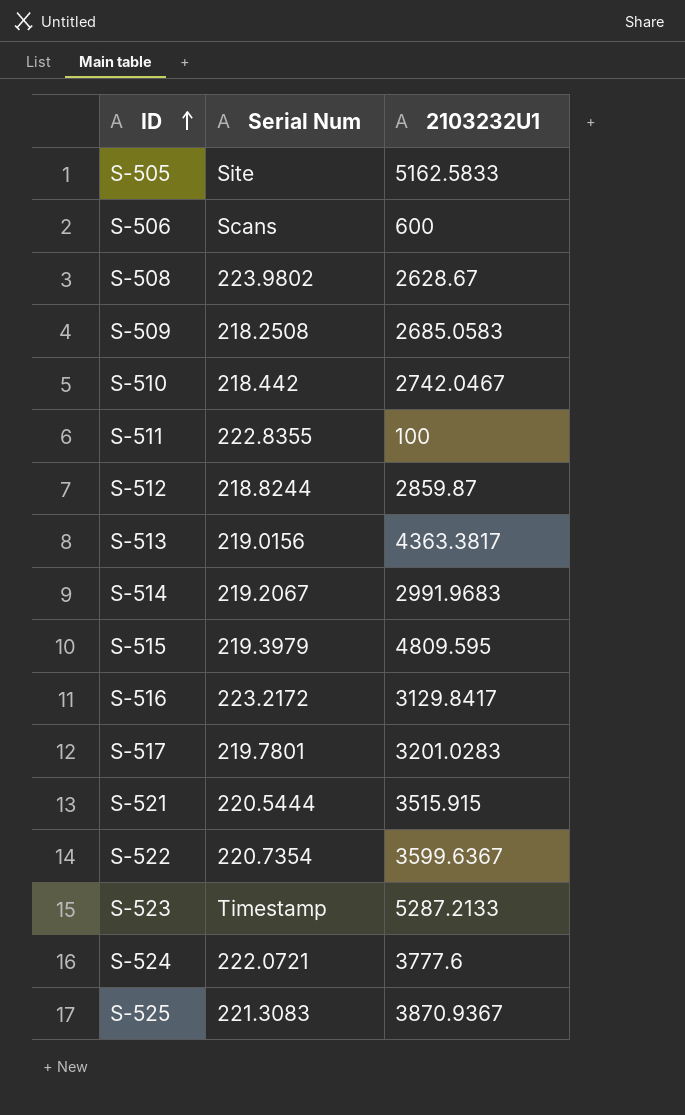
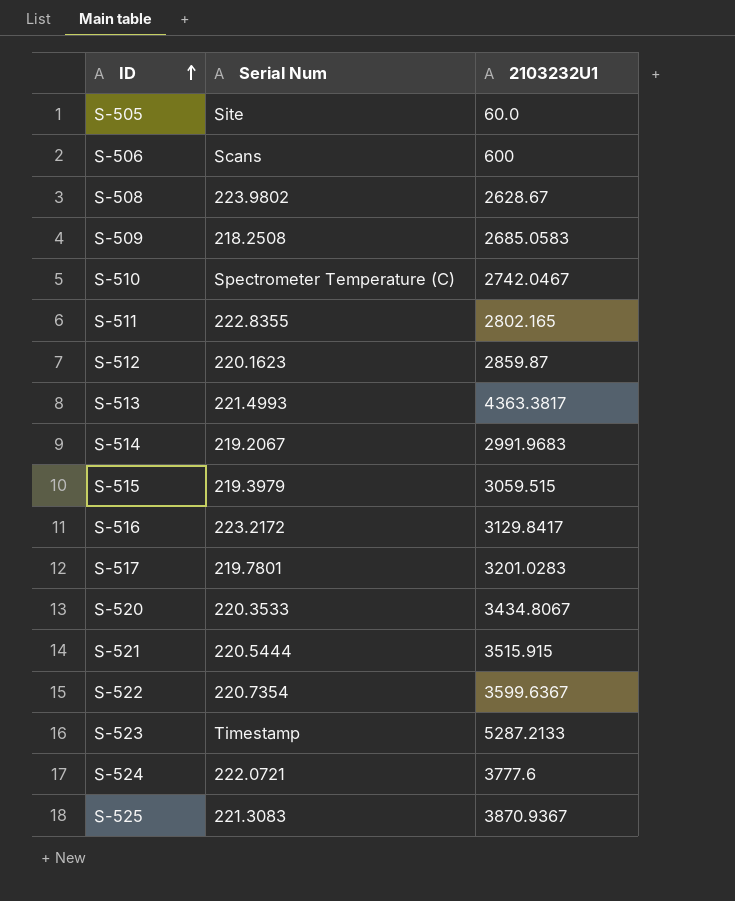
S-505 | 2103232U1: 5162.5833 -> 60.0
S-510 | Serial Num: 218.442 -> Spectrometer Temperature (C)
S-511 | 2103232U1: 100 -> 2802.165
S-512 | Serial Num: 218.8244 -> 220.1623
S-513 | Serial Num: 219.0156 -> 221.4993
S-515 | 2103232U1: 4809.595 -> 3059.515
row S-520: none -> 220.3533 | 3434.8067

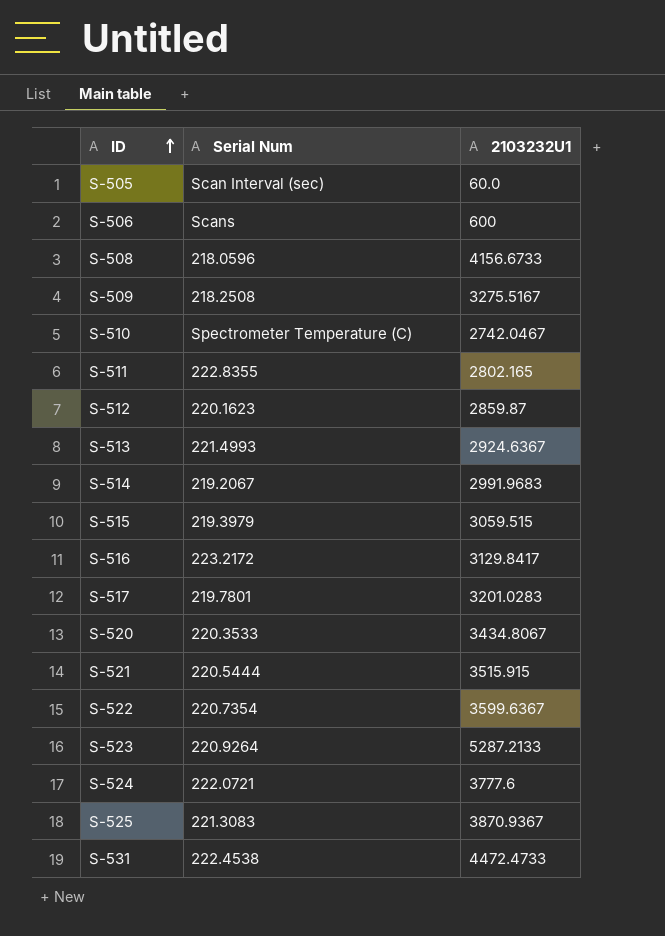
S-505 | Serial Num: Site -> Scan Interval (sec)
S-508 | Serial Num: 223.9802 -> 218.0596
S-508 | 2103232U1: 2628.67 -> 4156.6733
S-509 | 2103232U1: 2685.0583 -> 3275.5167
S-513 | 2103232U1: 4363.3817 -> 2924.6367
S-523 | Serial Num: Timestamp -> 220.9264
row S-531: none -> 222.4538 | 4472.4733

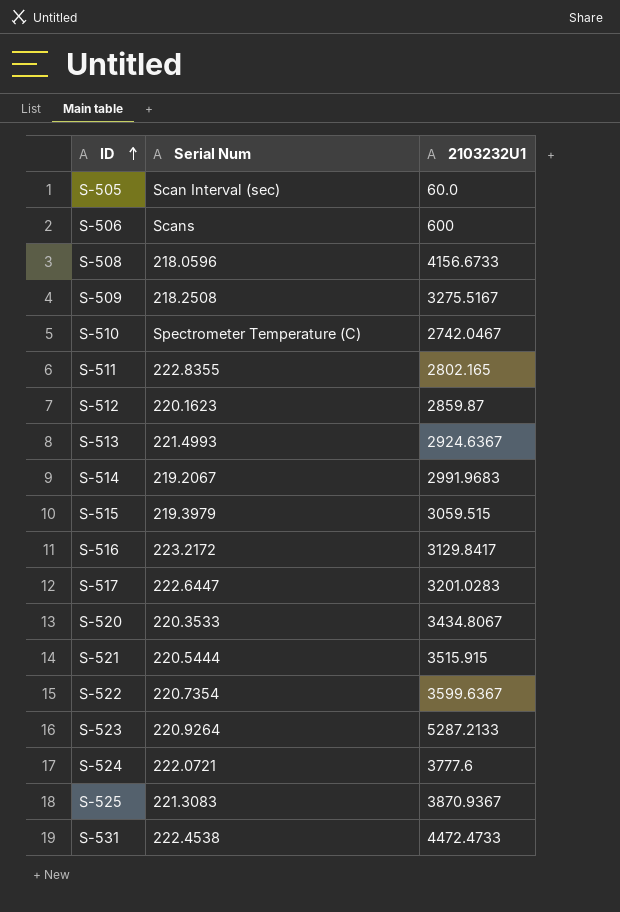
S-517 | Serial Num: 219.7801 -> 222.6447

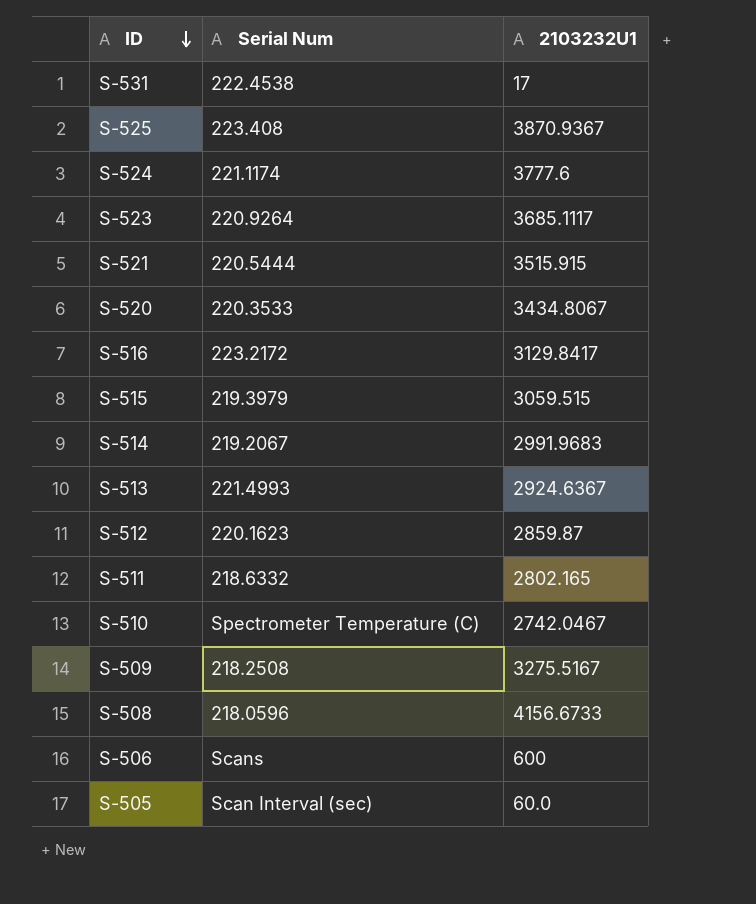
row order: ID ascending -> ID descending
row S-517: 222.6447 | 3201.0283 -> none
row S-522: 220.7354 | 3599.6367 -> none
S-531 | 2103232U1: 4472.4733 -> 17
S-525 | Serial Num: 221.3083 -> 223.408
S-524 | Serial Num: 222.0721 -> 221.1174
S-523 | 2103232U1: 5287.2133 -> 3685.1117
S-511 | Serial Num: 222.8355 -> 218.6332

